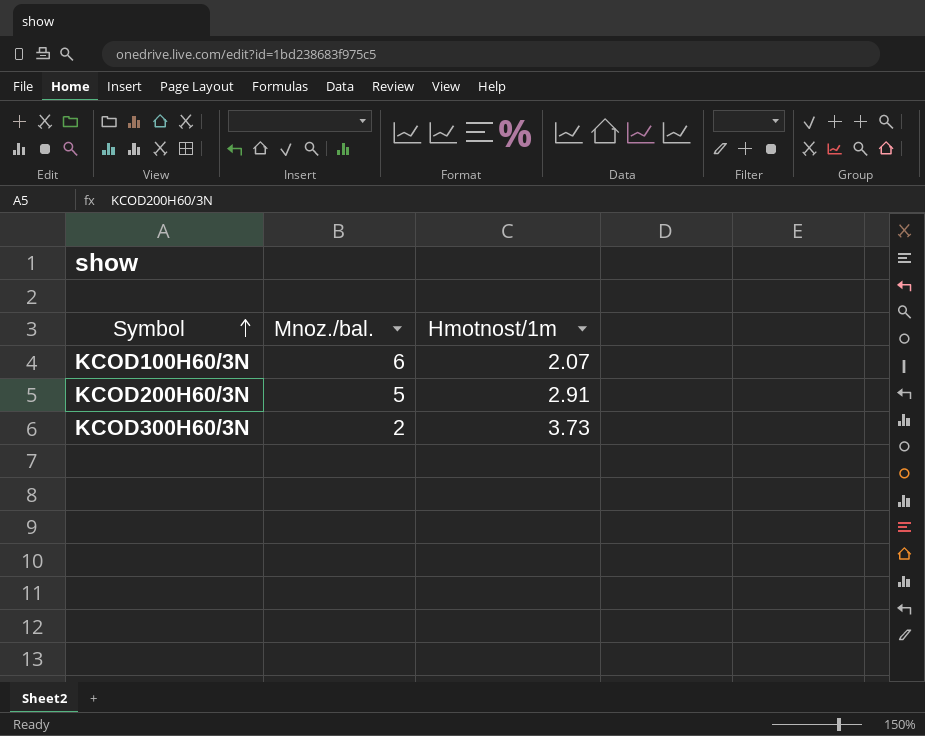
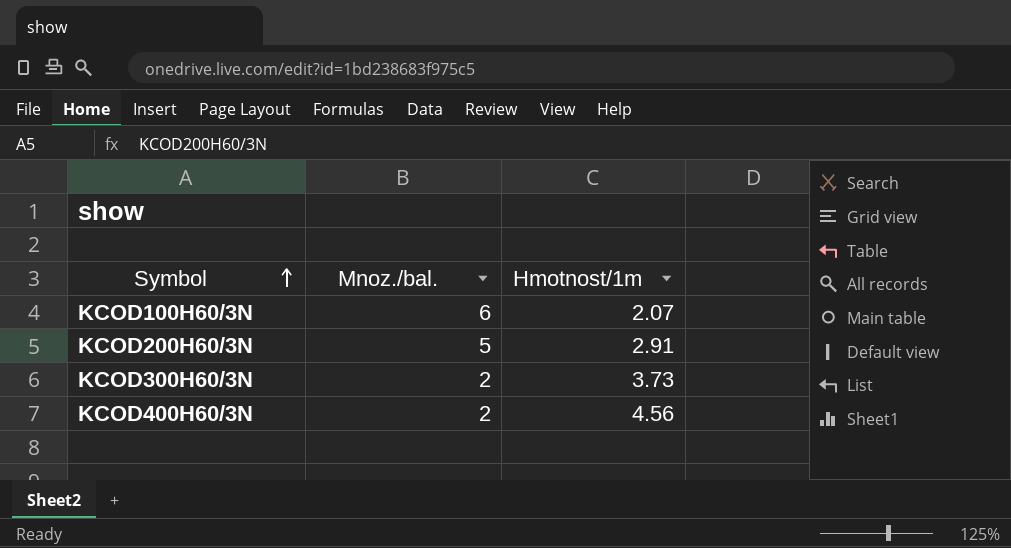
row KCOD400H60/3N: none -> 2 | 4.56

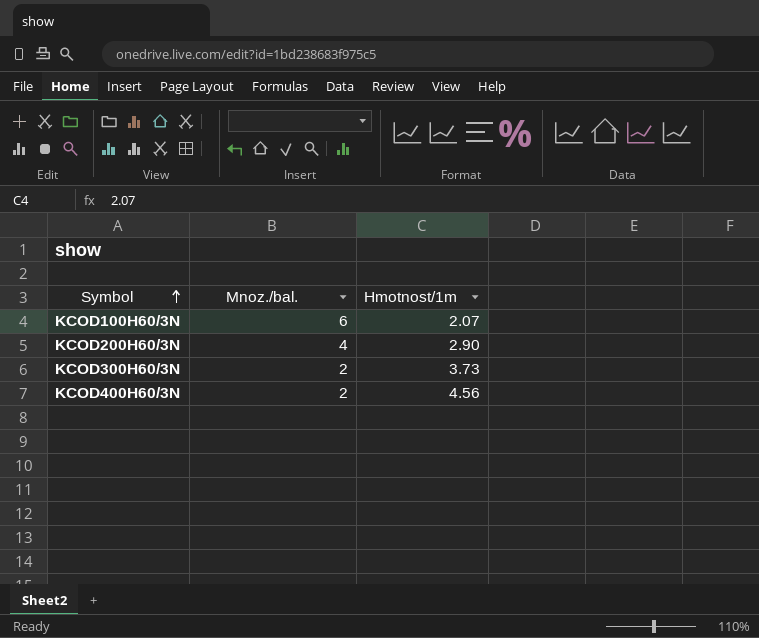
KCOD200H60/3N | Mnoz./bal.: 5 -> 4
KCOD200H60/3N | Hmotnost/1m: 2.91 -> 2.90

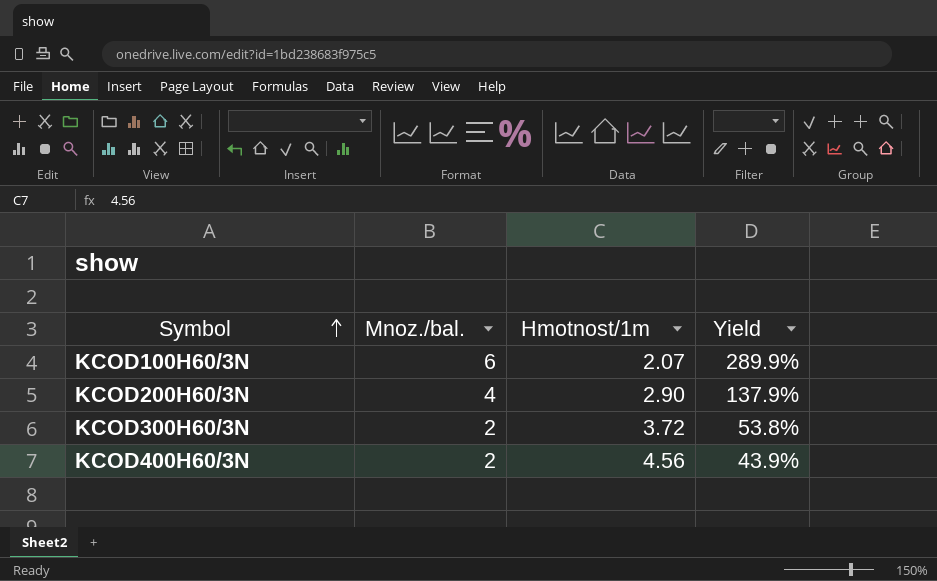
column Yield | formula: none -> [Mnoz./bal.] / [Hmotnost/1m]
KCOD300H60/3N | Hmotnost/1m: 3.73 -> 3.72

